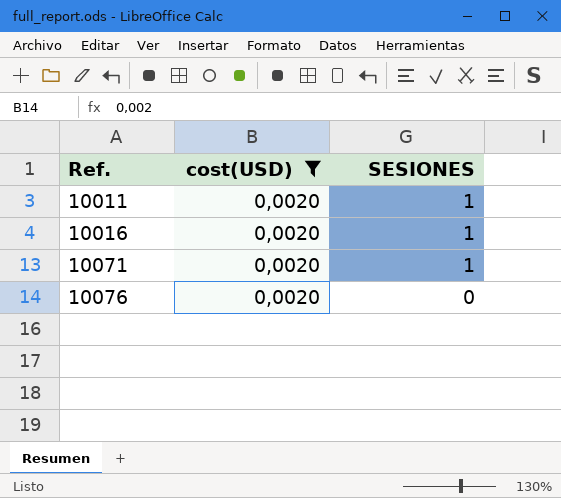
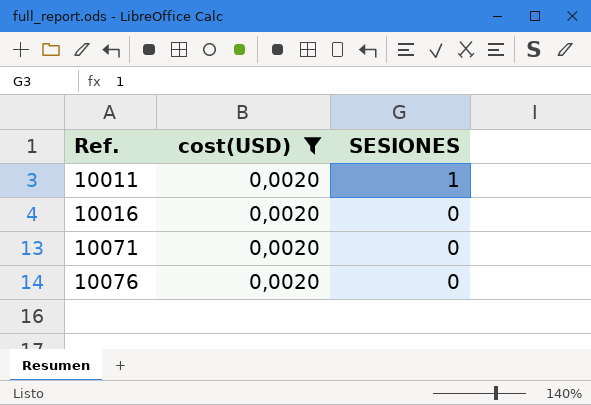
10016 | SESIONES: 1 -> 0
10071 | SESIONES: 1 -> 0

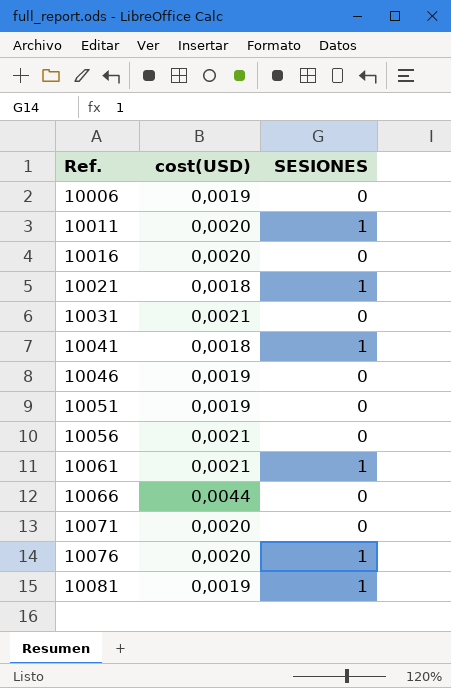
filter: cost(USD) = 0,0020 -> none
10076 | SESIONES: 0 -> 1

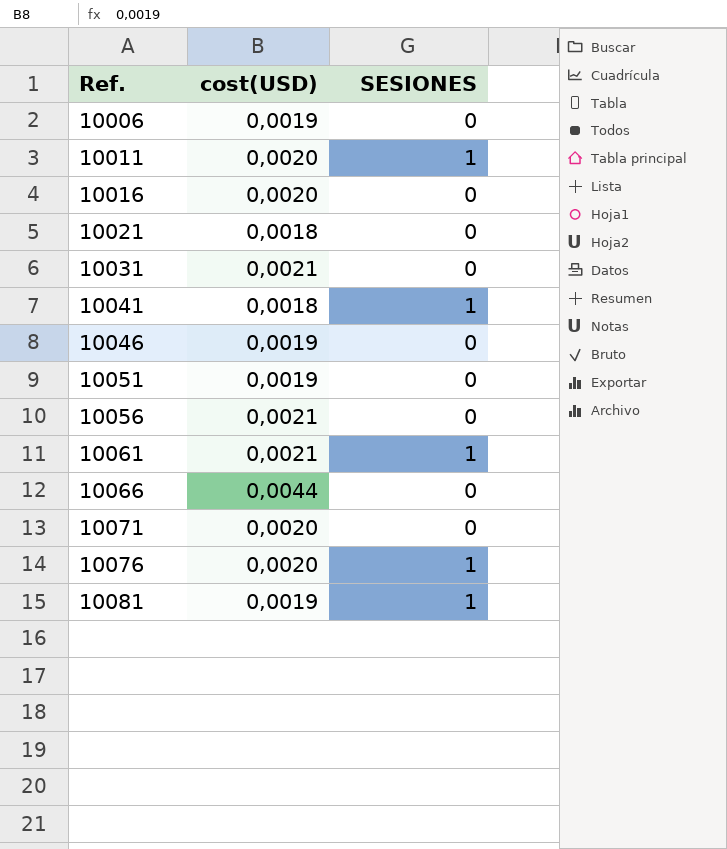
10021 | SESIONES: 1 -> 0

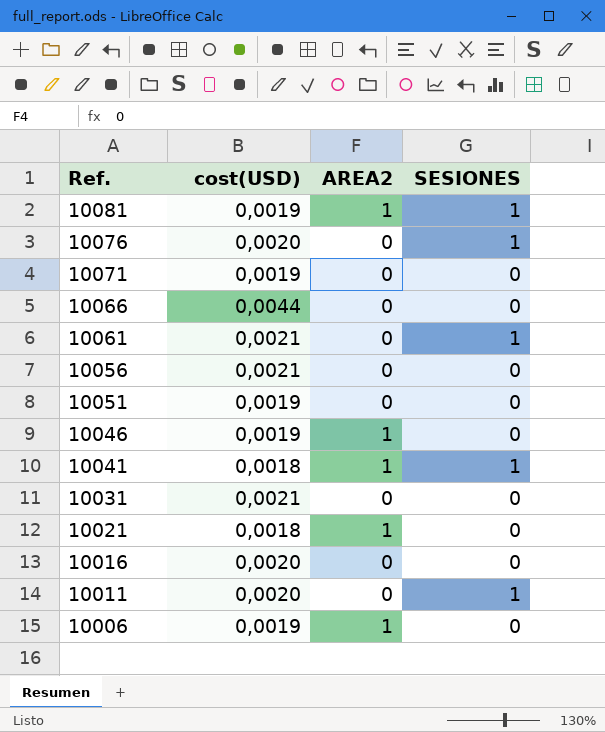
row order: Ref. ascending -> Ref. descending
column AREA2 | position: none -> 3
10071 | cost(USD): 0,0020 -> 0,0019

